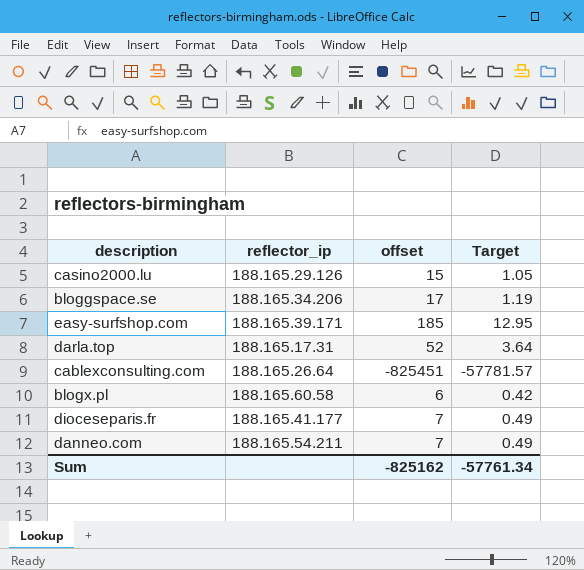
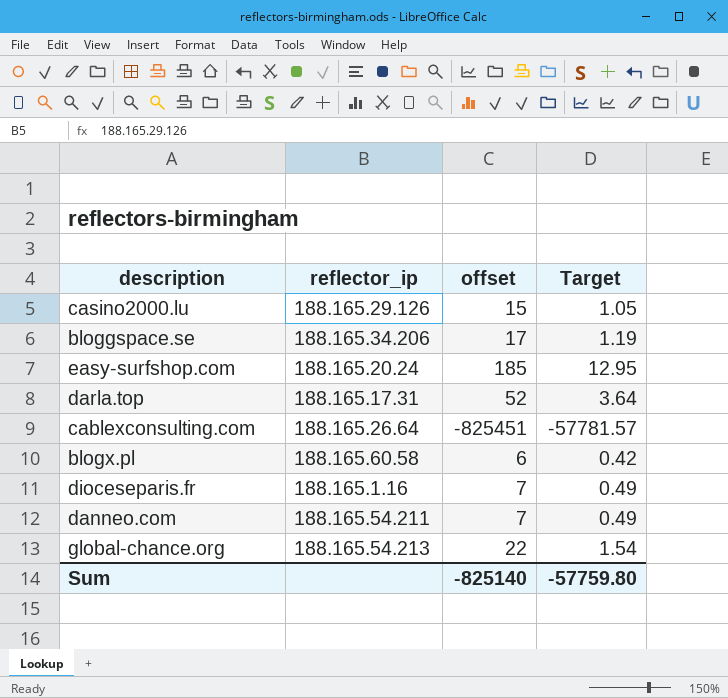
easy-surfshop.com | reflector_ip: 188.165.39.171 -> 188.165.20.24
dioceseparis.fr | reflector_ip: 188.165.41.177 -> 188.165.1.16
row global-chance.org: none -> 188.165.54.213 | 22 | 1.54
Sum | offset: -825162 -> -825140
Sum | Target: -57761.34 -> -57759.80

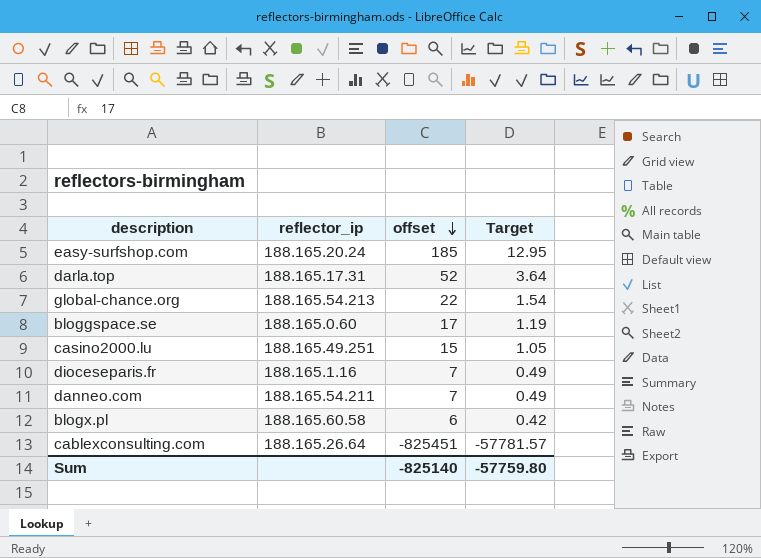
row order: none -> offset descending
bloggspace.se | reflector_ip: 188.165.34.206 -> 188.165.0.60
casino2000.lu | reflector_ip: 188.165.29.126 -> 188.165.49.251

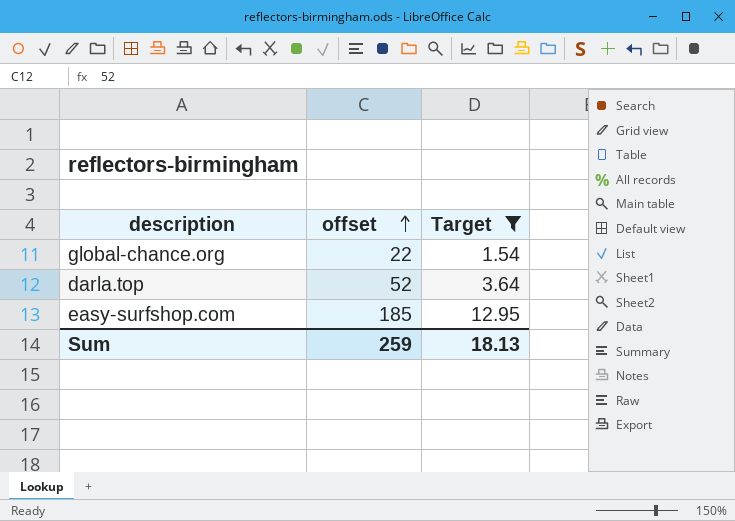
filter: none -> Target >= 1.54
row order: offset descending -> offset ascending
column reflector_ip | position: 2 -> none
Sum | offset: -825140 -> 259
Sum | Target: -57759.80 -> 18.13

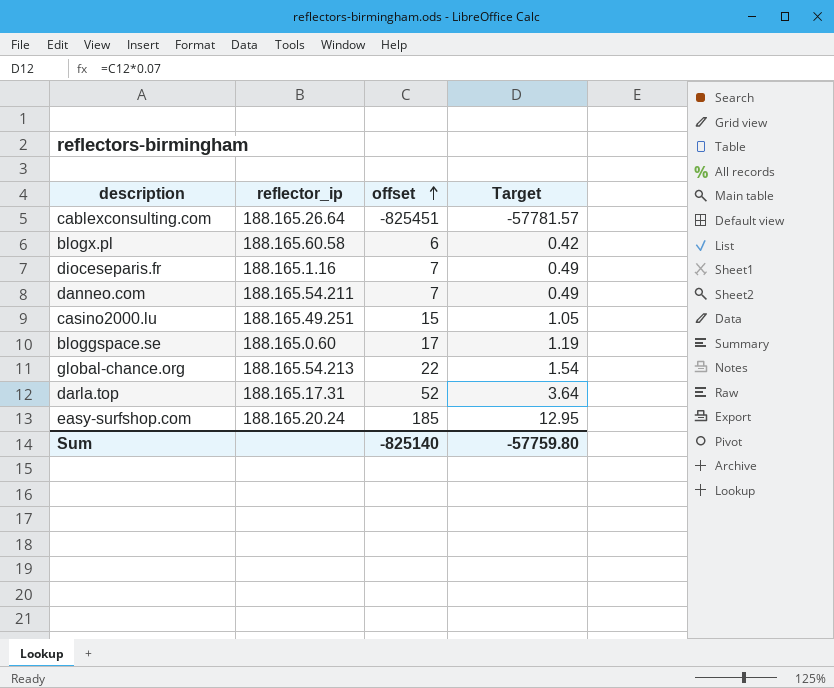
filter: Target >= 1.54 -> none
column reflector_ip | position: none -> 2
Sum | offset: 259 -> -825140
Sum | Target: 18.13 -> -57759.80

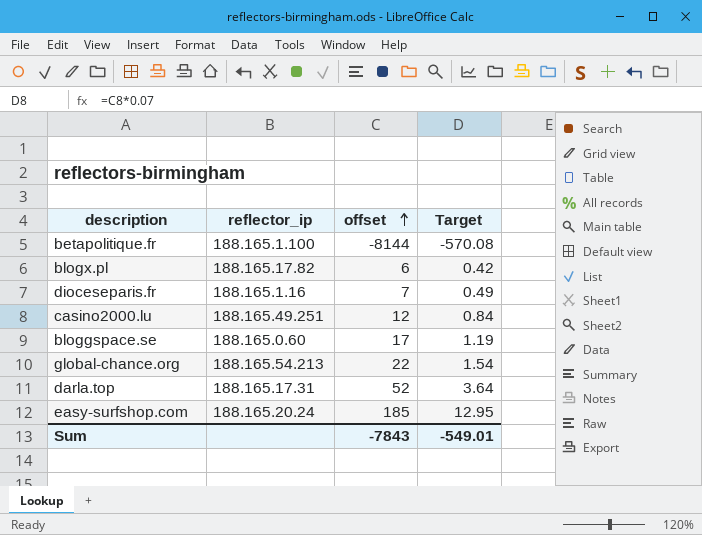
row cablexconsulting.com: 188.165.26.64 | -825451 | -57781.57 -> none
row danneo.com: 188.165.54.211 | 7 | 0.49 -> none
row betapolitique.fr: none -> 188.165.1.100 | -8144 | -570.08
blogx.pl | reflector_ip: 188.165.60.58 -> 188.165.17.82
casino2000.lu | offset: 15 -> 12
casino2000.lu | Target: 1.05 -> 0.84
Sum | offset: -825140 -> -7843
Sum | Target: -57759.80 -> -549.01

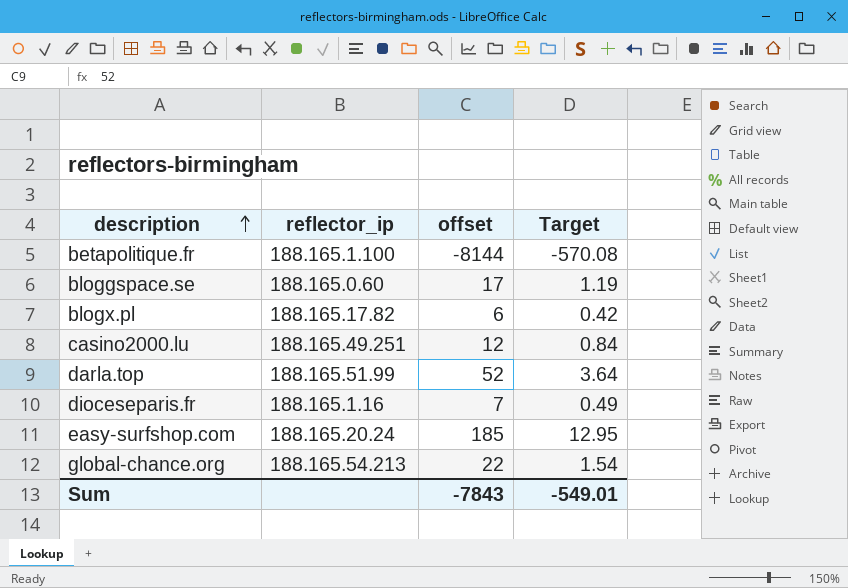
row order: offset ascending -> description ascending
darla.top | reflector_ip: 188.165.17.31 -> 188.165.51.99

